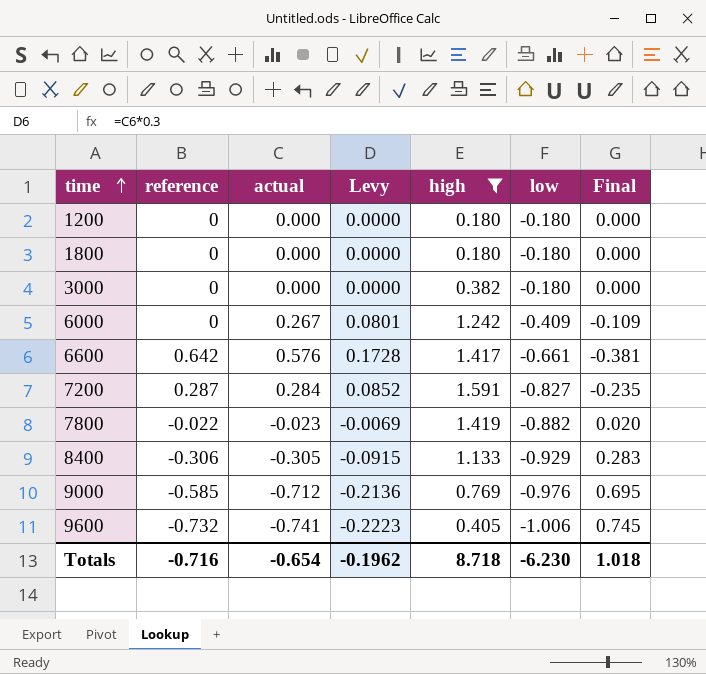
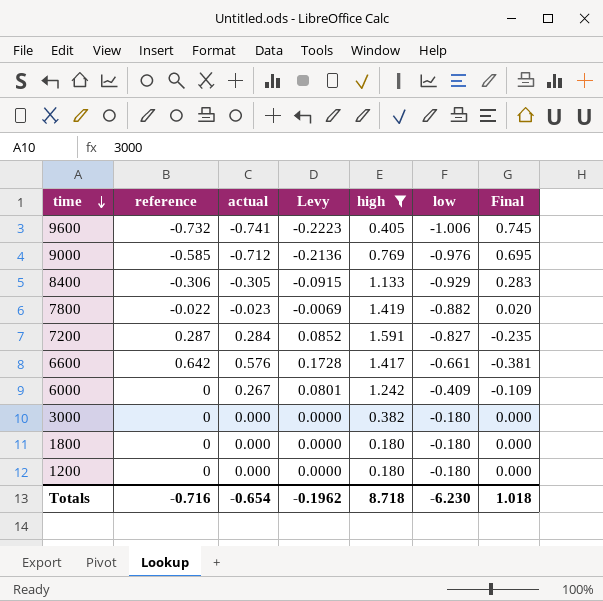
row order: time ascending -> time descending

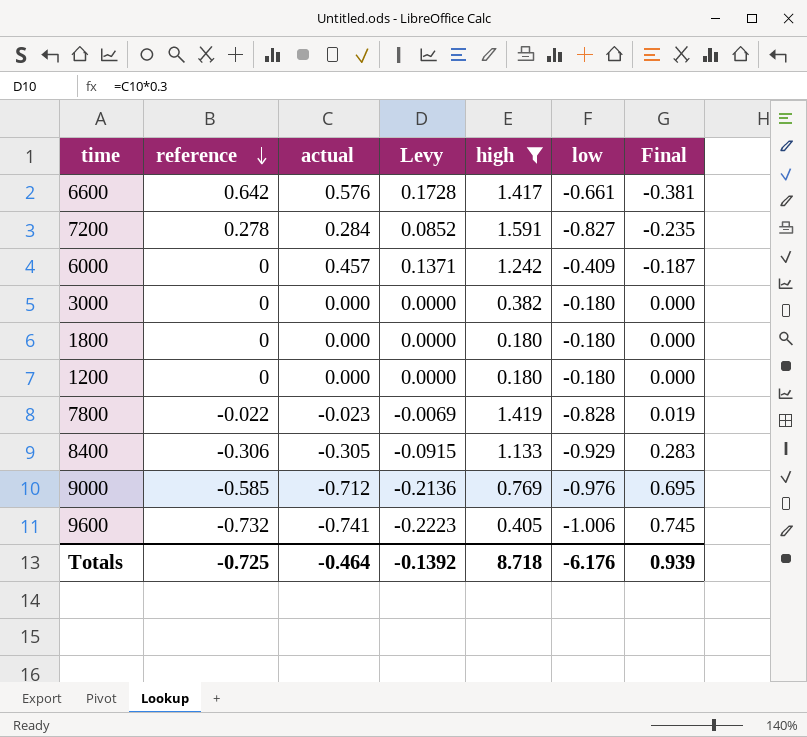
row order: time descending -> reference descending
7200 | reference: 0.287 -> 0.278
6000 | actual: 0.267 -> 0.457
6000 | Levy: 0.0801 -> 0.1371
6000 | Final: -0.109 -> -0.187
7800 | low: -0.882 -> -0.828
7800 | Final: 0.020 -> 0.019
Totals | reference: -0.716 -> -0.725
Totals | actual: -0.654 -> -0.464
Totals | Levy: -0.1962 -> -0.1392
Totals | low: -6.230 -> -6.176
Totals | Final: 1.018 -> 0.939

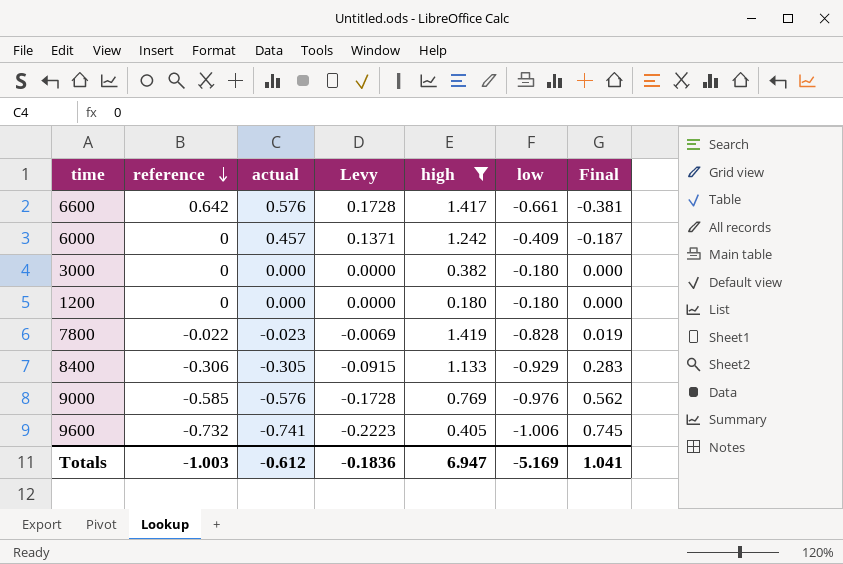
row 7200: 0.278 | 0.284 | 0.0852 | 1.591 | -0.827 | -0.235 -> none
row 1800: 0 | 0.000 | 0.0000 | 0.180 | -0.180 | 0.000 -> none
9000 | actual: -0.712 -> -0.576
9000 | Levy: -0.2136 -> -0.1728
9000 | Final: 0.695 -> 0.562
Totals | reference: -0.725 -> -1.003
Totals | actual: -0.464 -> -0.612
Totals | Levy: -0.1392 -> -0.1836
Totals | high: 8.718 -> 6.947
Totals | low: -6.176 -> -5.169
Totals | Final: 0.939 -> 1.041

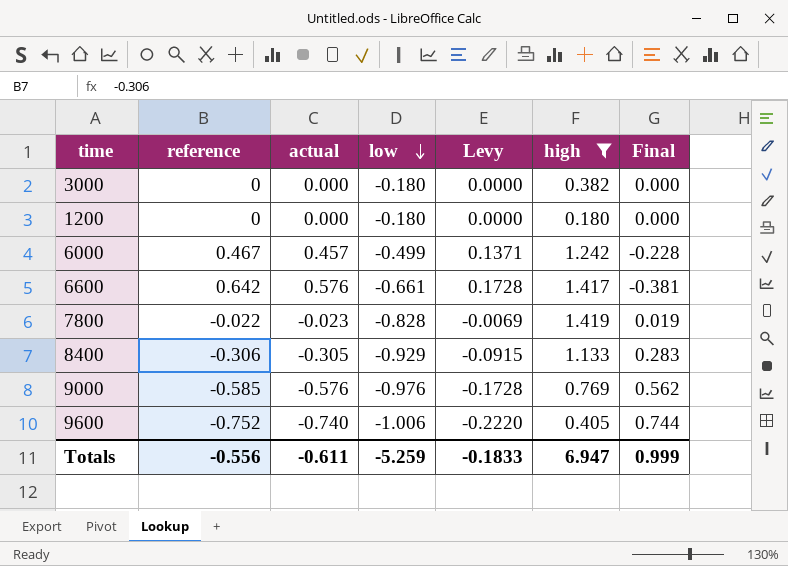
row order: reference descending -> low descending
column low | position: 6 -> 4
6000 | reference: 0 -> 0.467
6000 | low: -0.409 -> -0.499
6000 | Final: -0.187 -> -0.228
9600 | reference: -0.732 -> -0.752
9600 | actual: -0.741 -> -0.740
9600 | Levy: -0.2223 -> -0.2220
9600 | Final: 0.745 -> 0.744
Totals | reference: -1.003 -> -0.556
Totals | actual: -0.612 -> -0.611
Totals | low: -5.169 -> -5.259
Totals | Levy: -0.1836 -> -0.1833
Totals | Final: 1.041 -> 0.999

